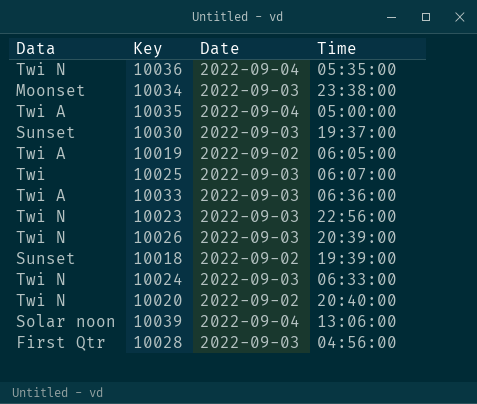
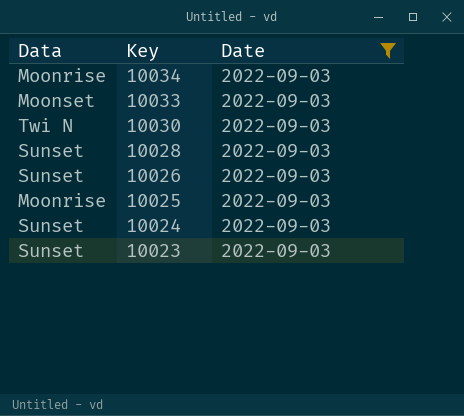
filter: none -> Date = 2022-09-03
row order: none -> Key descending
column Time | position: 4 -> none
10034 | Data: Moonset -> Moonrise
10033 | Data: Twi A -> Moonset
10030 | Data: Sunset -> Twi N
10028 | Data: First Qtr -> Sunset
10026 | Data: Twi N -> Sunset
10025 | Data: Twi -> Moonrise
10024 | Data: Twi N -> Sunset
10023 | Data: Twi N -> Sunset

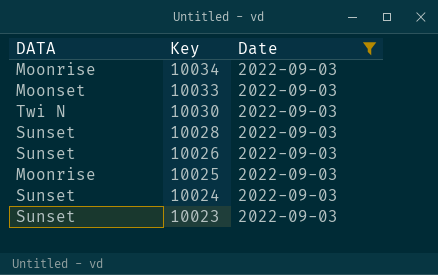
column name: Data -> DATA

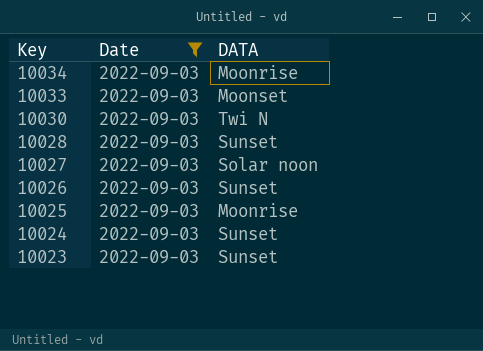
column DATA | position: 1 -> 3
row 10027: none -> 2022-09-03 | Solar noon

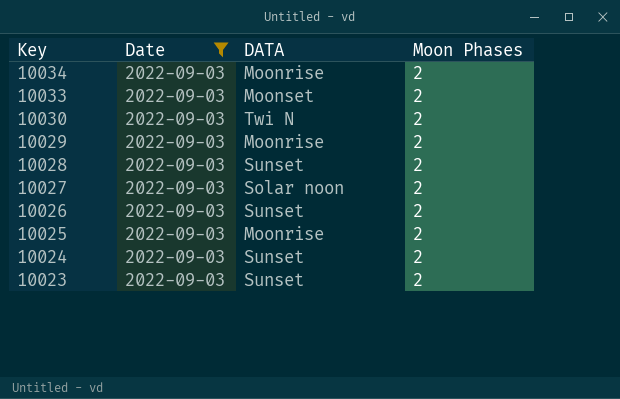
column Moon Phases | position: none -> 4
row 10029: none -> 2022-09-03 | Moonrise | 2

